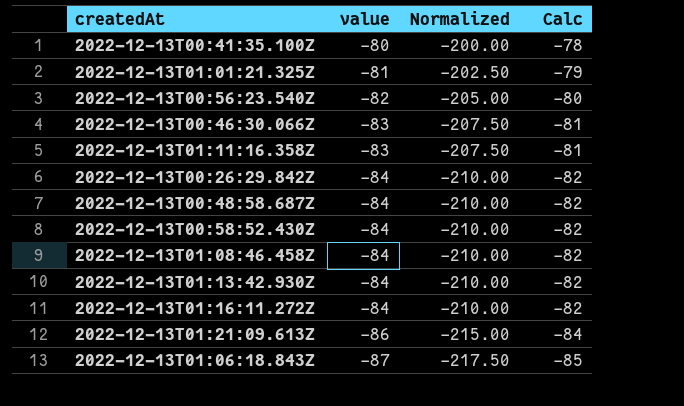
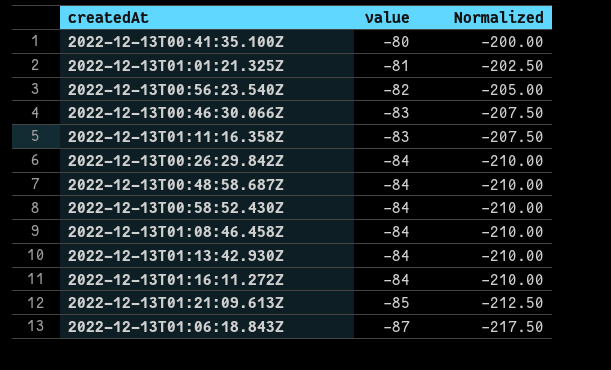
column Calc | formula: [value] + 2 -> none
2022-12-13T01:21:09.613Z | value: -86 -> -85
2022-12-13T01:21:09.613Z | Normalized: -215.00 -> -212.50

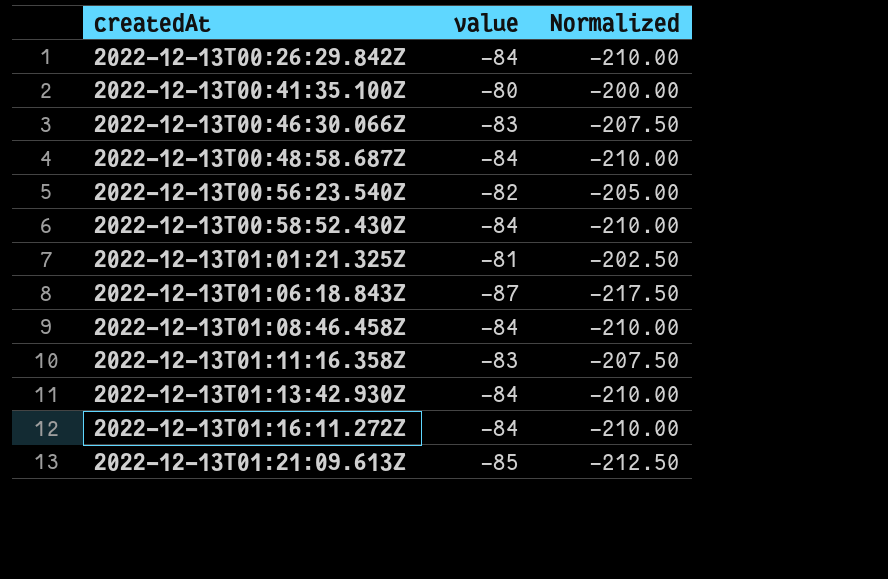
row order: value descending -> createdAt ascending

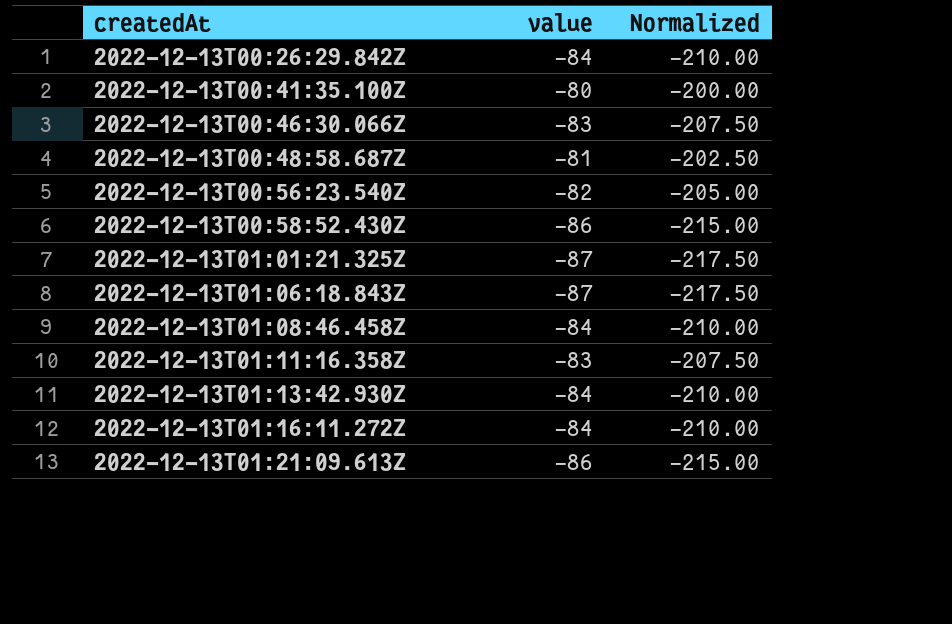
2022-12-13T00:48:58.687Z | value: -84 -> -81
2022-12-13T00:48:58.687Z | Normalized: -210.00 -> -202.50
2022-12-13T00:58:52.430Z | value: -84 -> -86
2022-12-13T00:58:52.430Z | Normalized: -210.00 -> -215.00
2022-12-13T01:01:21.325Z | value: -81 -> -87
2022-12-13T01:01:21.325Z | Normalized: -202.50 -> -217.50
2022-12-13T01:21:09.613Z | value: -85 -> -86
2022-12-13T01:21:09.613Z | Normalized: -212.50 -> -215.00

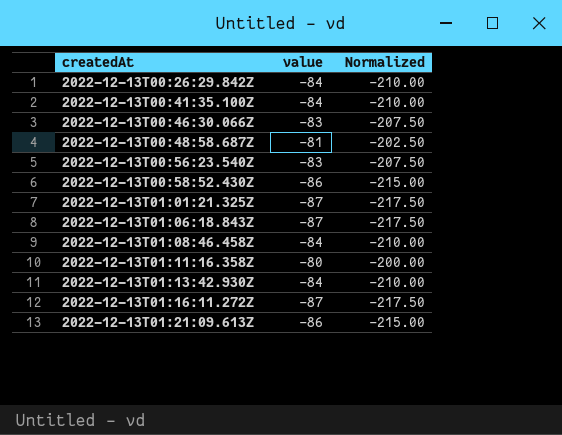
2022-12-13T00:41:35.100Z | value: -80 -> -84
2022-12-13T00:41:35.100Z | Normalized: -200.00 -> -210.00
2022-12-13T00:56:23.540Z | value: -82 -> -83
2022-12-13T00:56:23.540Z | Normalized: -205.00 -> -207.50
2022-12-13T01:11:16.358Z | value: -83 -> -80
2022-12-13T01:11:16.358Z | Normalized: -207.50 -> -200.00
2022-12-13T01:16:11.272Z | value: -84 -> -87
2022-12-13T01:16:11.272Z | Normalized: -210.00 -> -217.50

